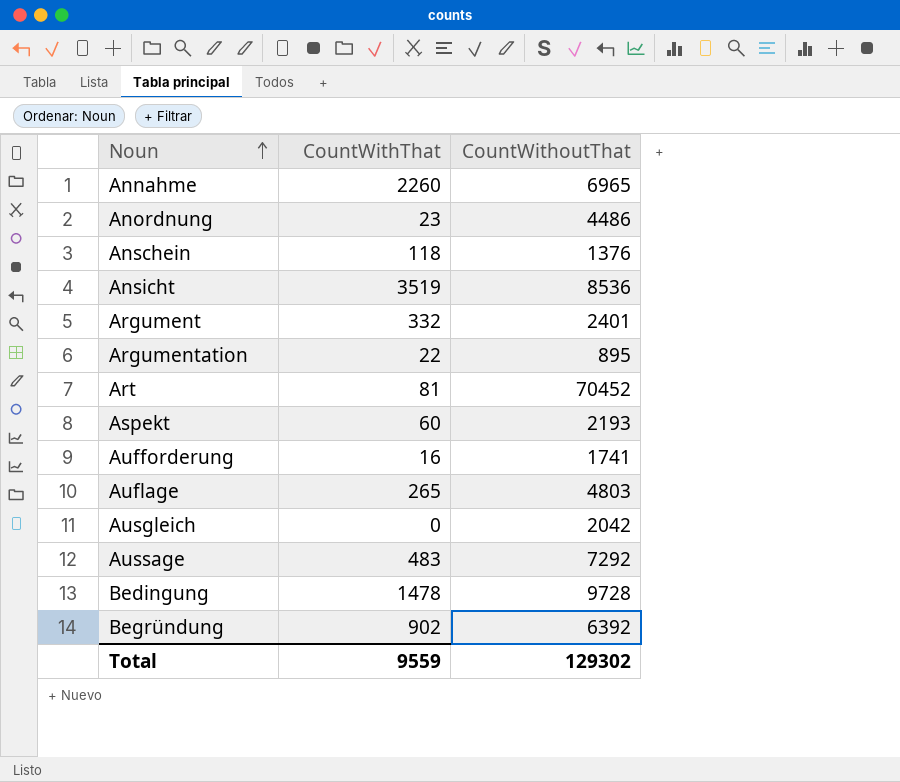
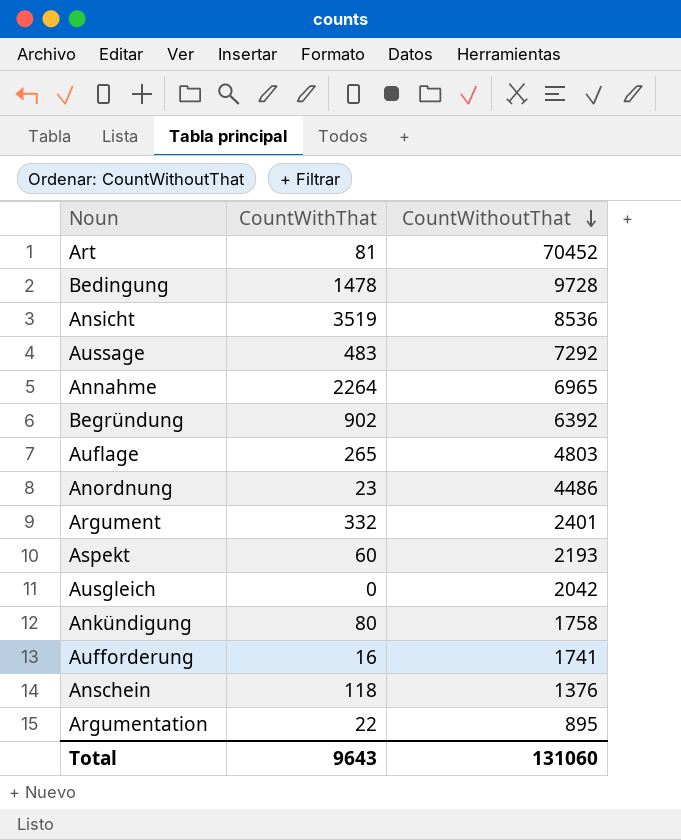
row order: Noun ascending -> CountWithoutThat descending
Annahme | CountWithThat: 2260 -> 2264
row Ankündigung: none -> 80 | 1758
Total | CountWithThat: 9559 -> 9643
Total | CountWithoutThat: 129302 -> 131060

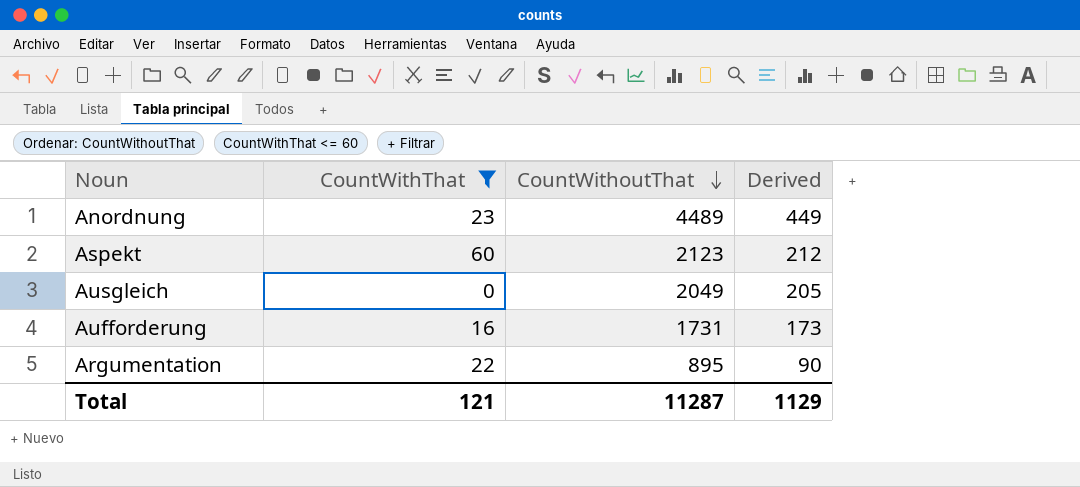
filter: none -> CountWithThat <= 60
column Derived | formula: none -> [CountWithoutThat] * 0.1
Anordnung | CountWithoutThat: 4486 -> 4489
Aspekt | CountWithoutThat: 2193 -> 2123
Ausgleich | CountWithoutThat: 2042 -> 2049
Aufforderung | CountWithoutThat: 1741 -> 1731
Total | CountWithThat: 9643 -> 121
Total | CountWithoutThat: 131060 -> 11287

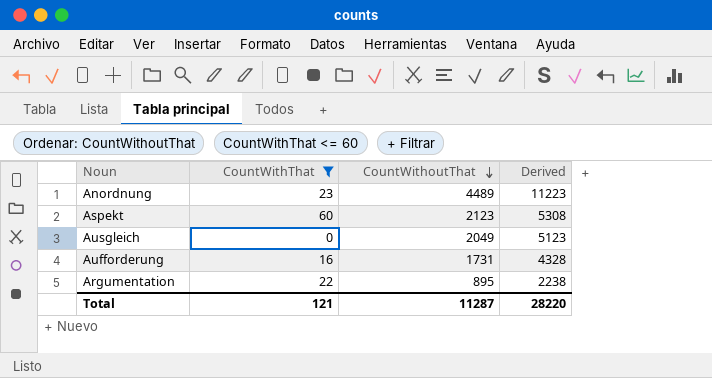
column Derived | formula: [CountWithoutThat] * 0.1 -> [CountWithoutThat] * 2.5
Total | Derived: 1129 -> 28220

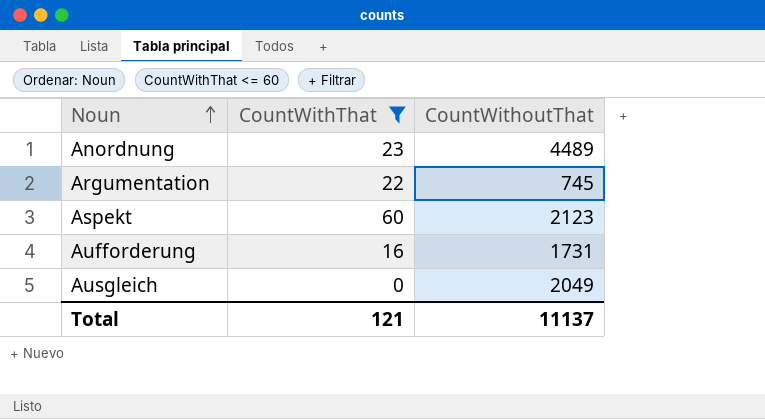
row order: CountWithoutThat descending -> Noun ascending
column Derived | formula: [CountWithoutThat] * 2.5 -> none
Argumentation | CountWithoutThat: 895 -> 745
Total | CountWithoutThat: 11287 -> 11137

